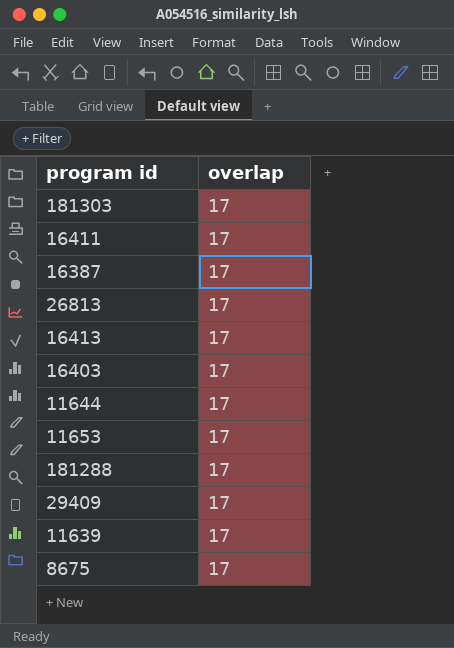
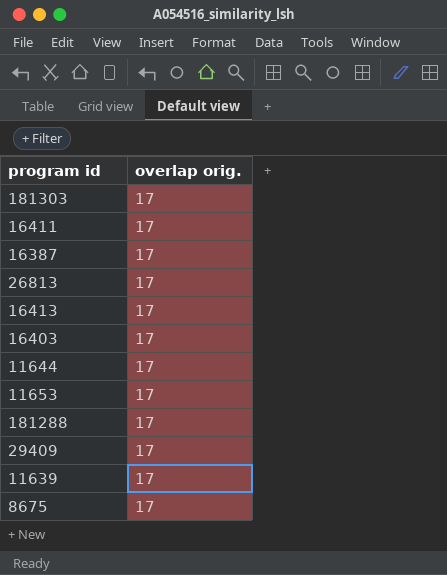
column name: overlap -> overlap orig.

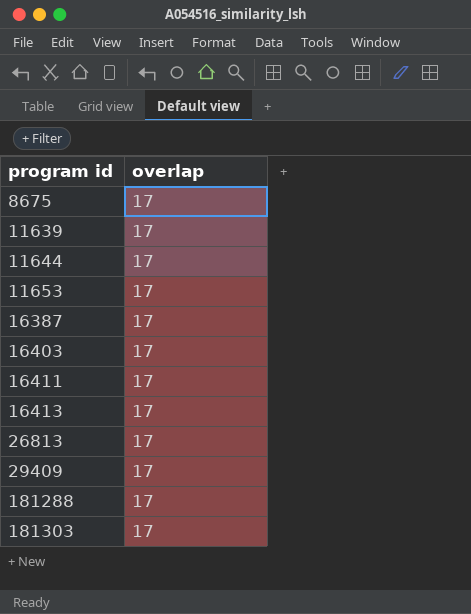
row order: none -> program id ascending
column name: overlap orig. -> overlap

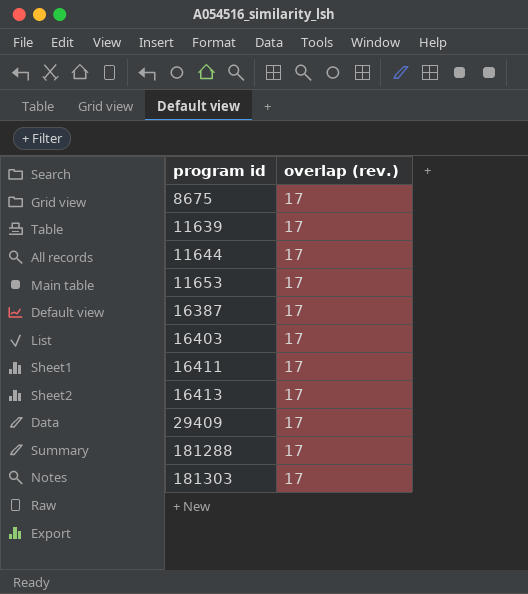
column name: overlap -> overlap (rev.)
row 26813: 17 -> none

